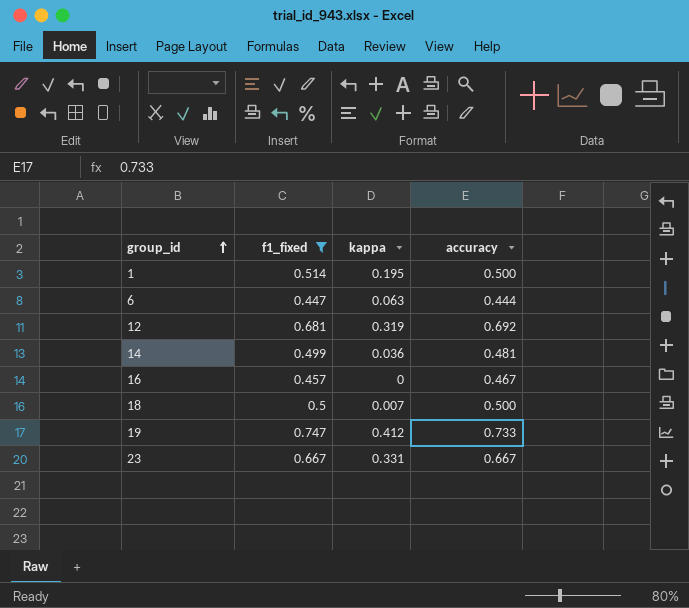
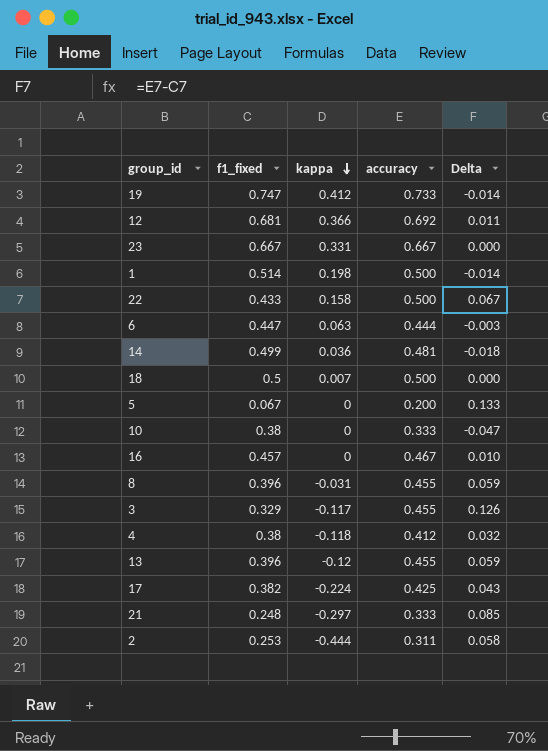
filter: f1_fixed >= 0.447 -> none
row order: group_id ascending -> kappa descending
column Delta | formula: none -> [accuracy] - [f1_fixed]
12 | kappa: 0.319 -> 0.366
1 | kappa: 0.195 -> 0.198

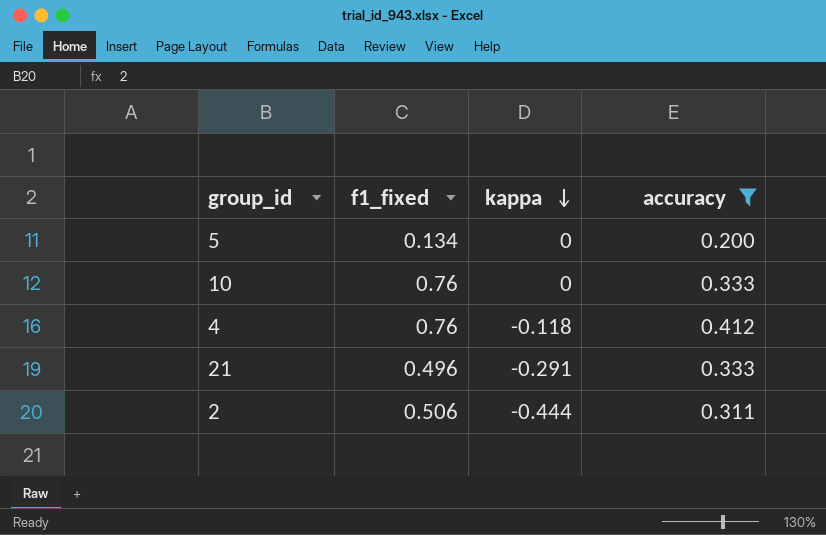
filter: none -> accuracy <= 0.412
column Delta | formula: [accuracy] - [f1_fixed] -> none
5 | f1_fixed: 0.067 -> 0.134
10 | f1_fixed: 0.38 -> 0.76
4 | f1_fixed: 0.38 -> 0.76
21 | f1_fixed: 0.248 -> 0.496
21 | kappa: -0.297 -> -0.291
2 | f1_fixed: 0.253 -> 0.506

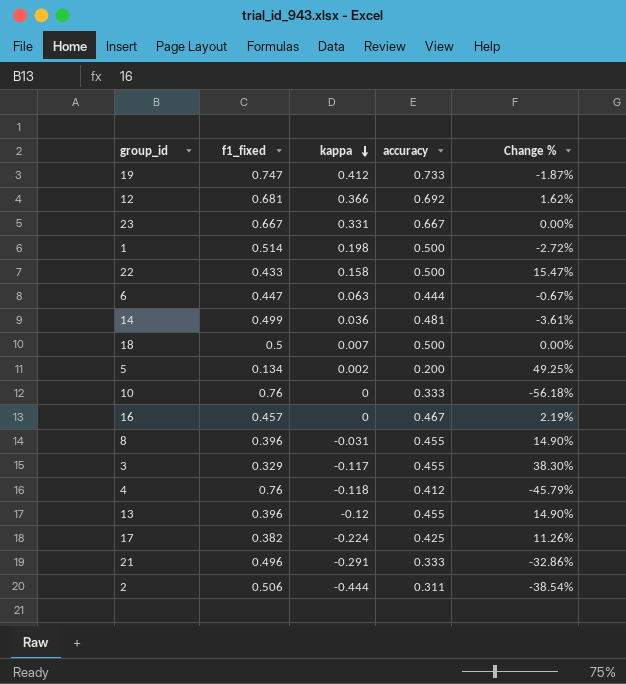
filter: accuracy <= 0.412 -> none
column Change % | formula: none -> ([accuracy] - [f1_fixed]) / [f1_fixed]
5 | kappa: 0 -> 0.002

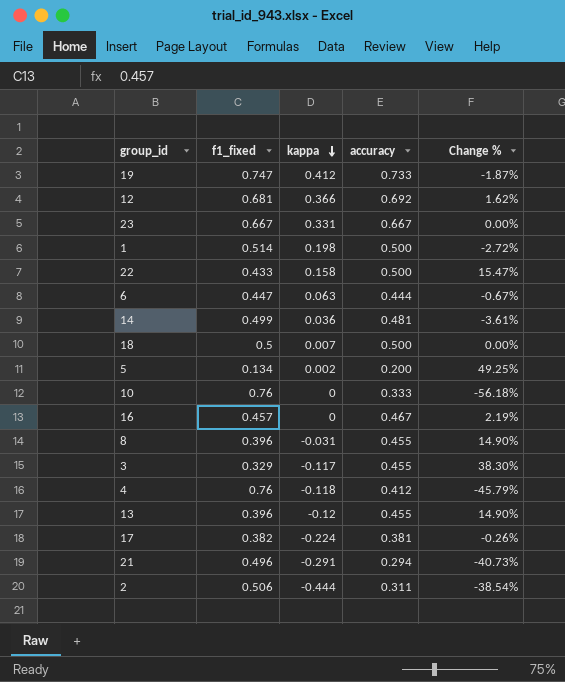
17 | accuracy: 0.425 -> 0.381
17 | Change %: 11.26% -> -0.26%
21 | accuracy: 0.333 -> 0.294
21 | Change %: -32.86% -> -40.73%

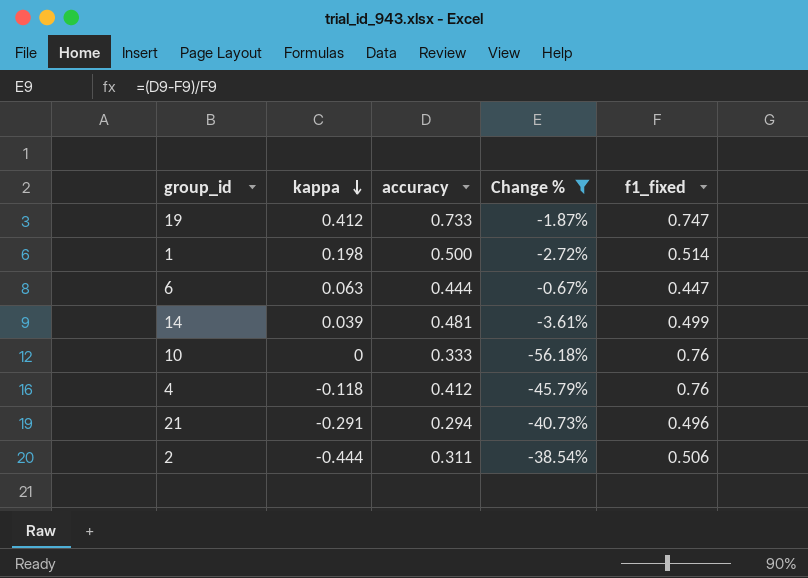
filter: none -> Change % <= -0.67%
column f1_fixed | position: 2 -> 5
14 | kappa: 0.036 -> 0.039

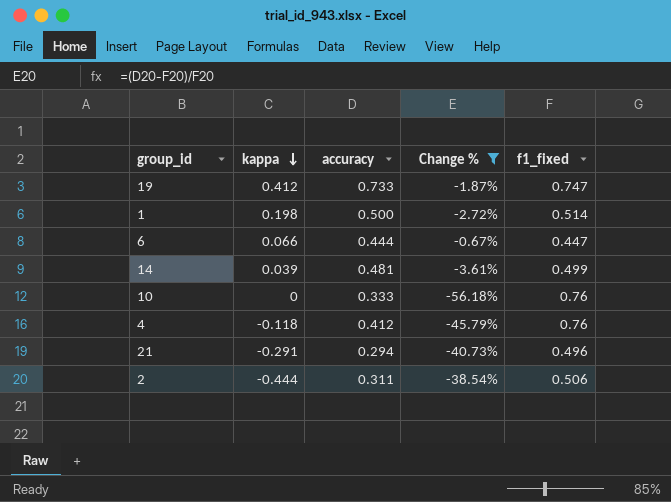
6 | kappa: 0.063 -> 0.066

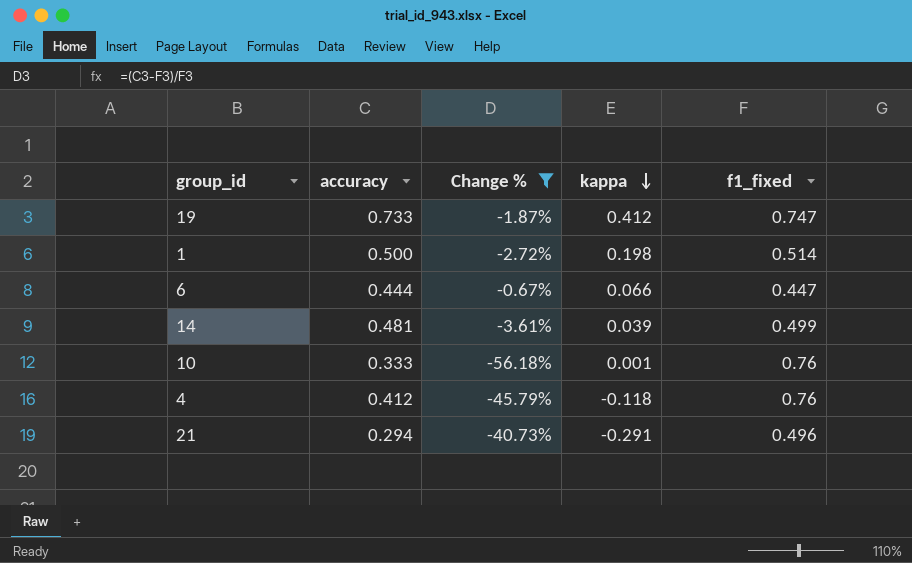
column kappa | position: 2 -> 4
row 2: -0.444 | 0.311 | -38.54% | 0.506 -> none
10 | kappa: 0 -> 0.001

